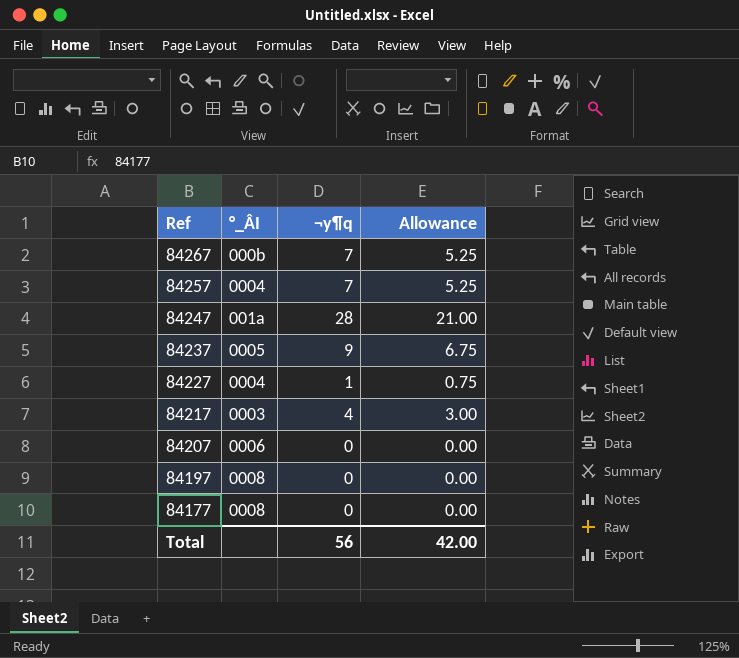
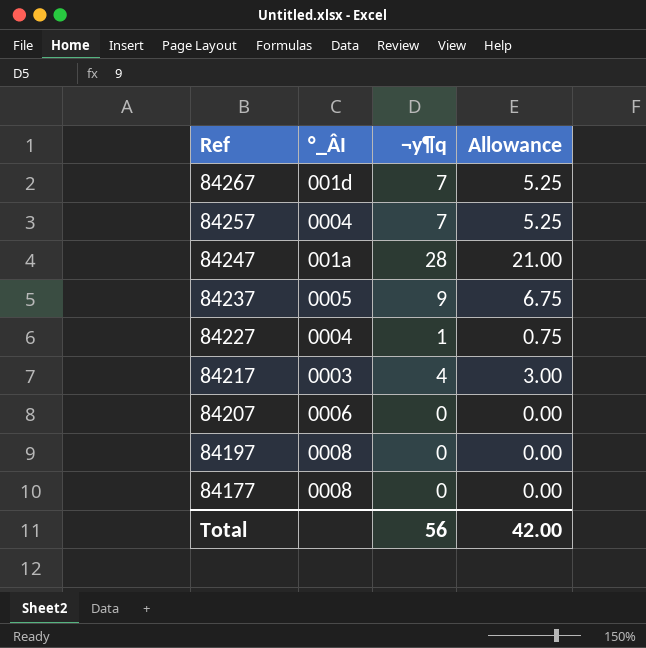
84267 | °_ÂI: 000b -> 001d

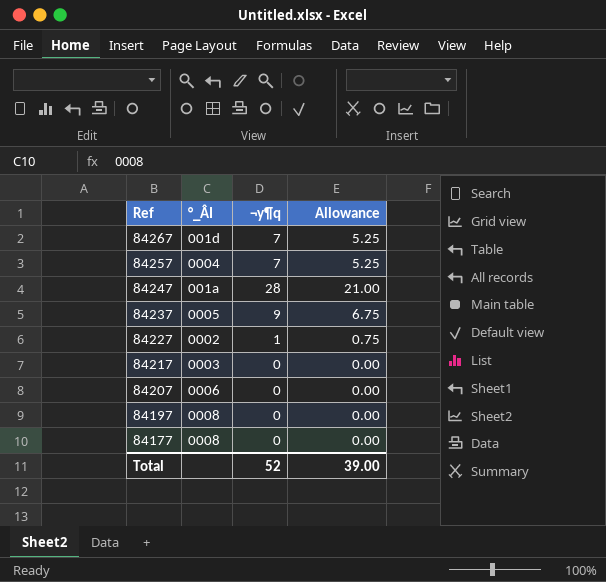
84227 | °_ÂI: 0004 -> 0002
84217 | ¬y¶q: 4 -> 0
84217 | Allowance: 3.00 -> 0.00
Total | ¬y¶q: 56 -> 52
Total | Allowance: 42.00 -> 39.00

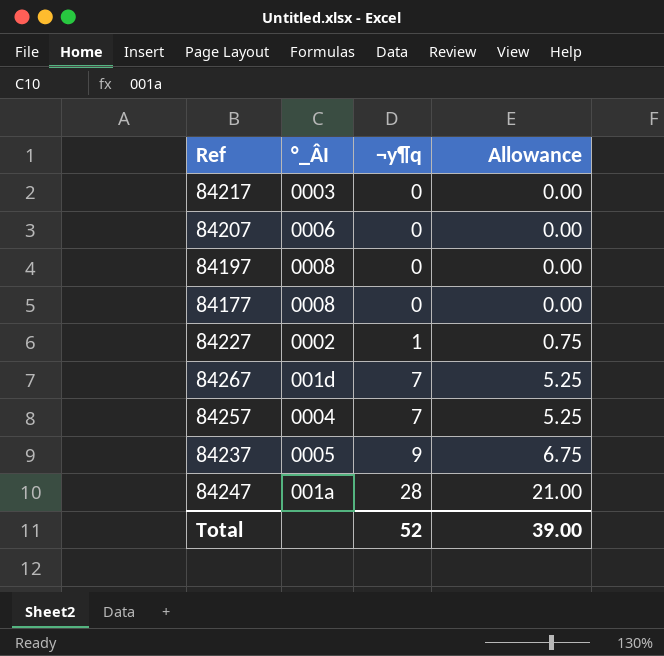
row order: Ref descending -> ¬y¶q ascending

